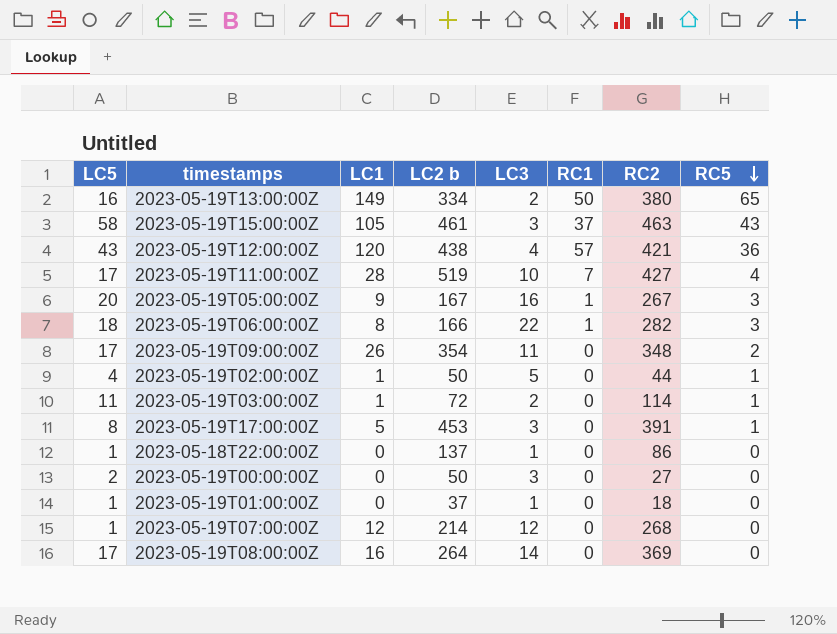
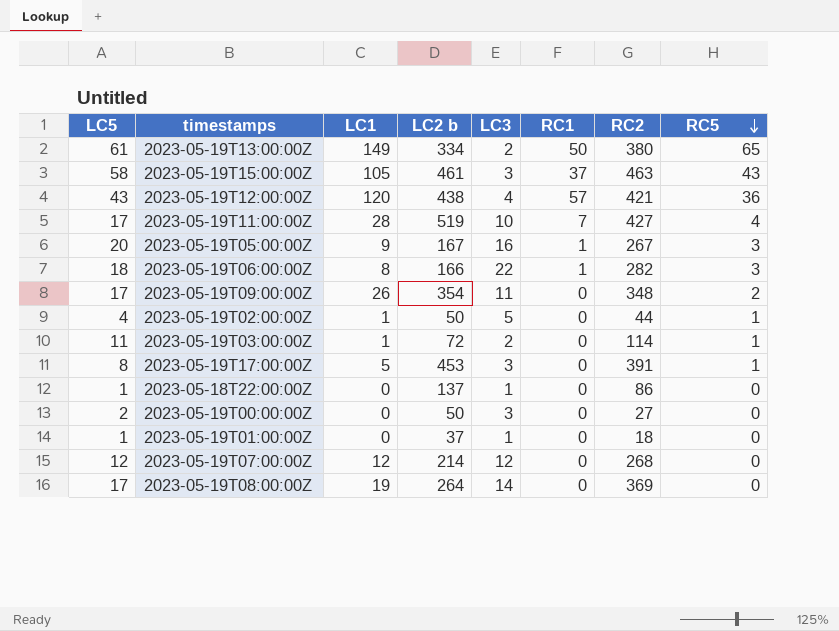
2023-05-19T13:00:00Z | LC5: 16 -> 61
2023-05-19T07:00:00Z | LC5: 1 -> 12
2023-05-19T08:00:00Z | LC1: 16 -> 19

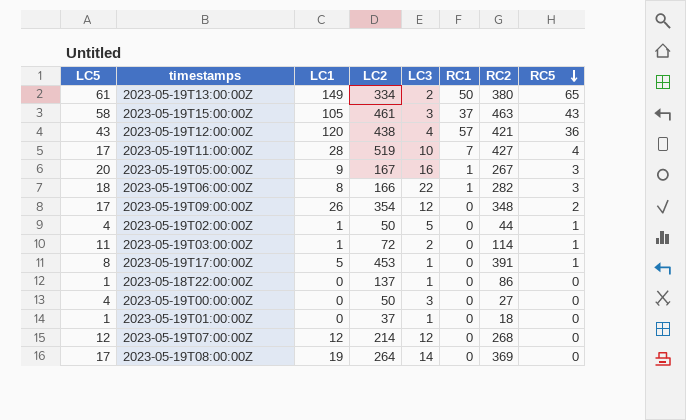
column name: LC2 b -> LC2
2023-05-19T09:00:00Z | LC3: 11 -> 12
2023-05-19T17:00:00Z | LC3: 3 -> 1
2023-05-19T00:00:00Z | LC5: 2 -> 4

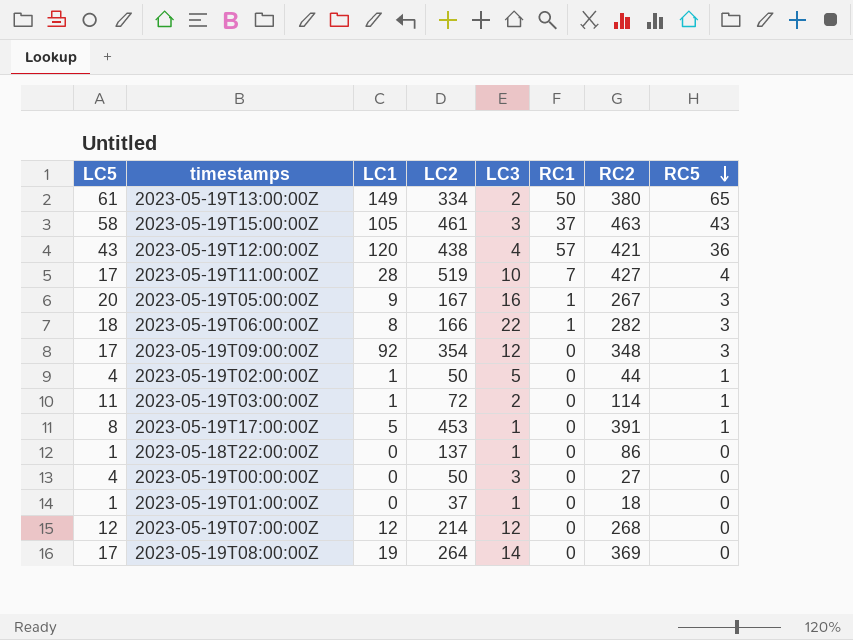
2023-05-19T09:00:00Z | LC1: 26 -> 92
2023-05-19T09:00:00Z | RC5: 2 -> 3

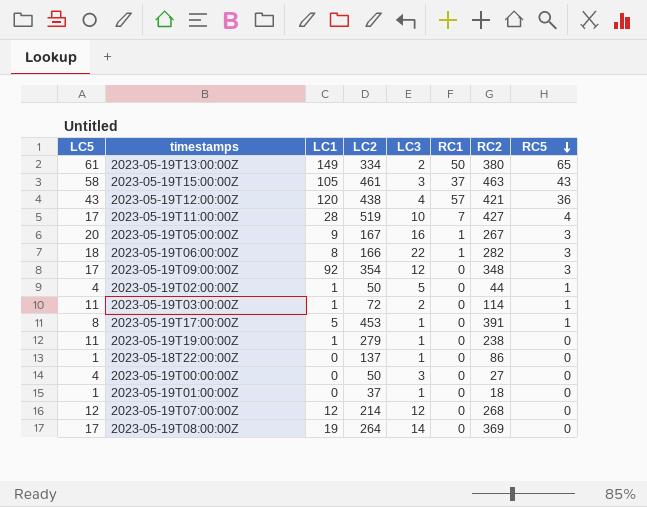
row 2023-05-19T19:00:00Z: none -> 11 | 1 | 279 | 1 | 0 | 238 | 0

